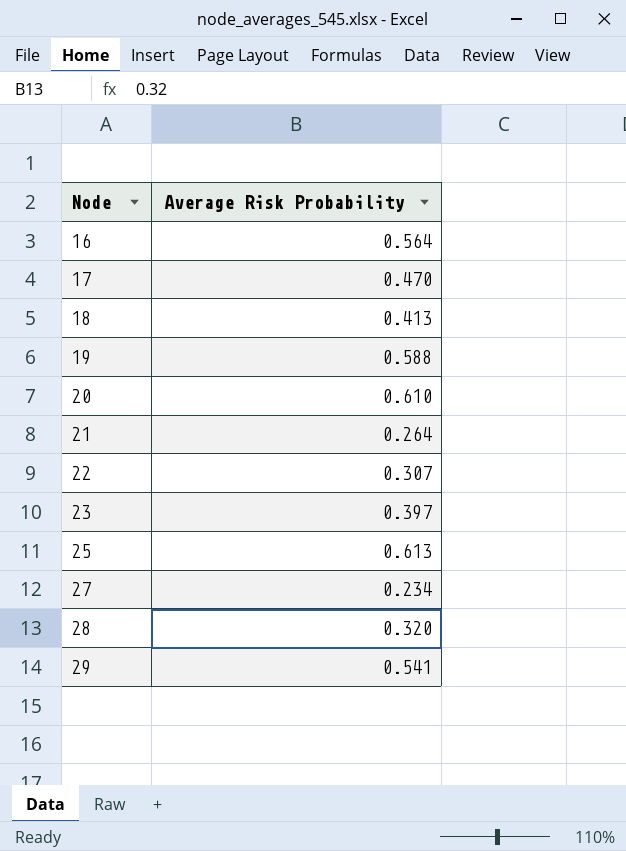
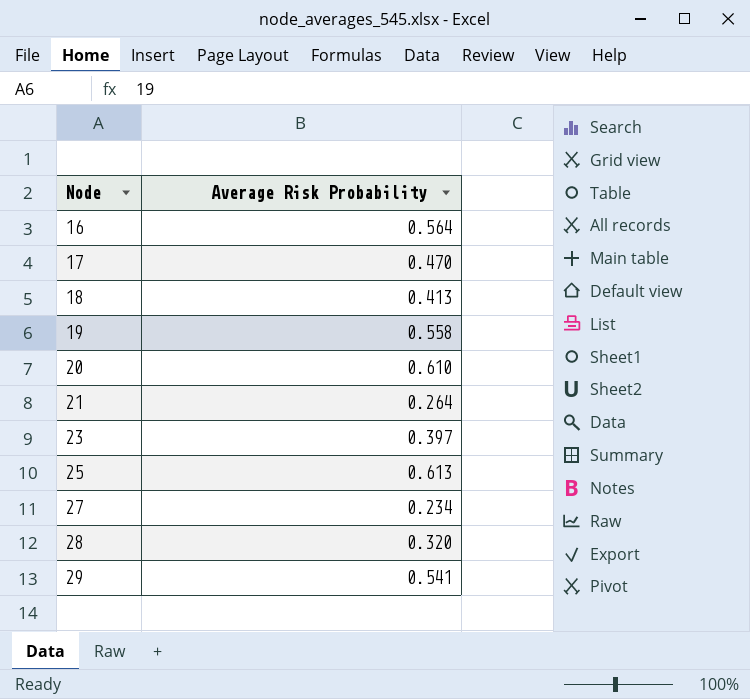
row 22: 0.307 -> none
19 | Average Risk Probability: 0.588 -> 0.558

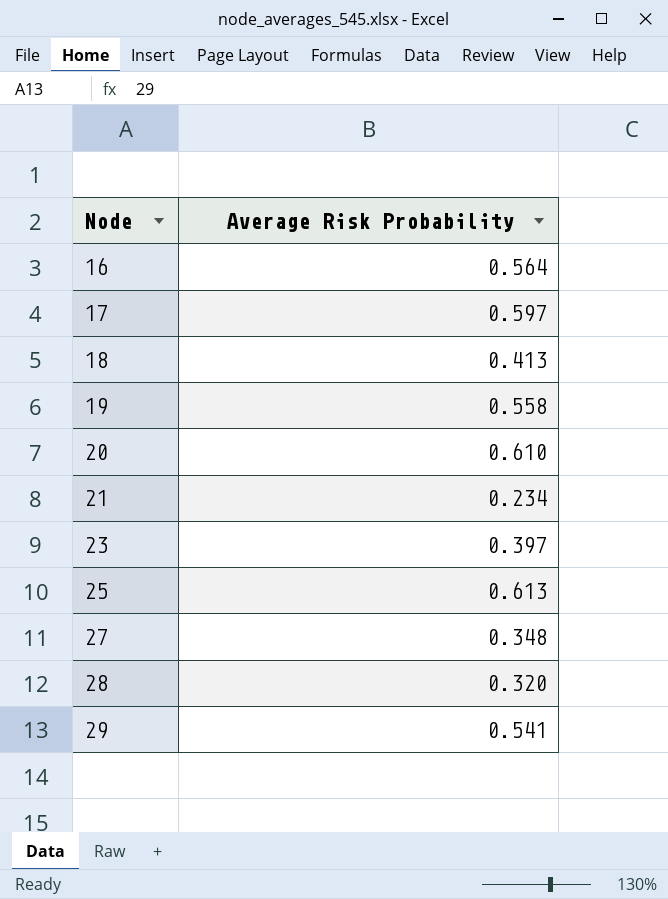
17 | Average Risk Probability: 0.470 -> 0.597
21 | Average Risk Probability: 0.264 -> 0.234
27 | Average Risk Probability: 0.234 -> 0.348

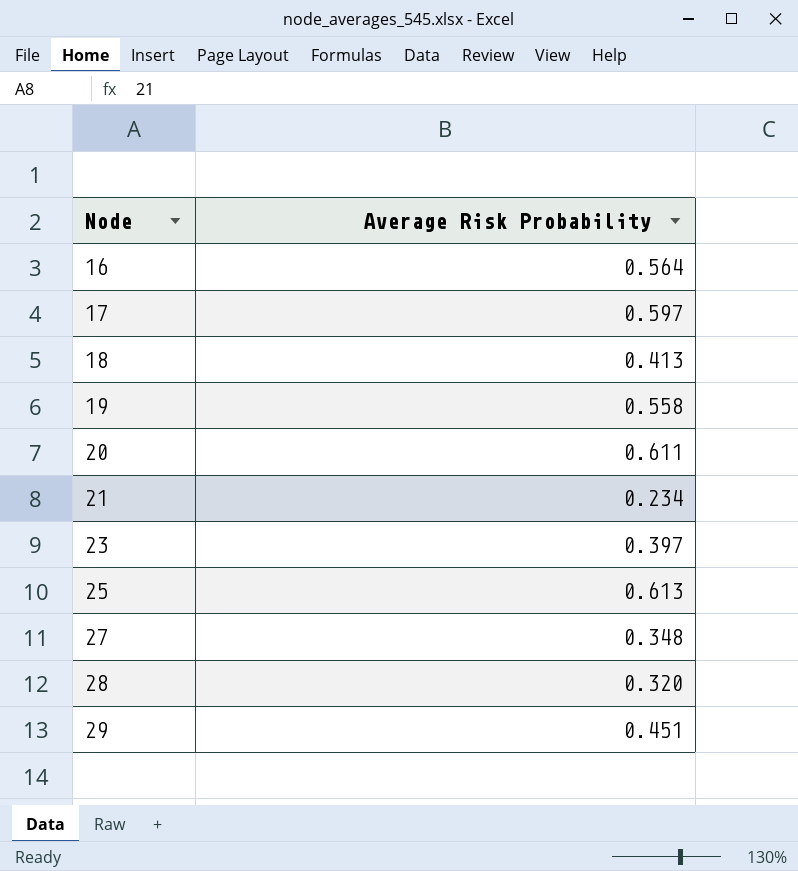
20 | Average Risk Probability: 0.610 -> 0.611
29 | Average Risk Probability: 0.541 -> 0.451

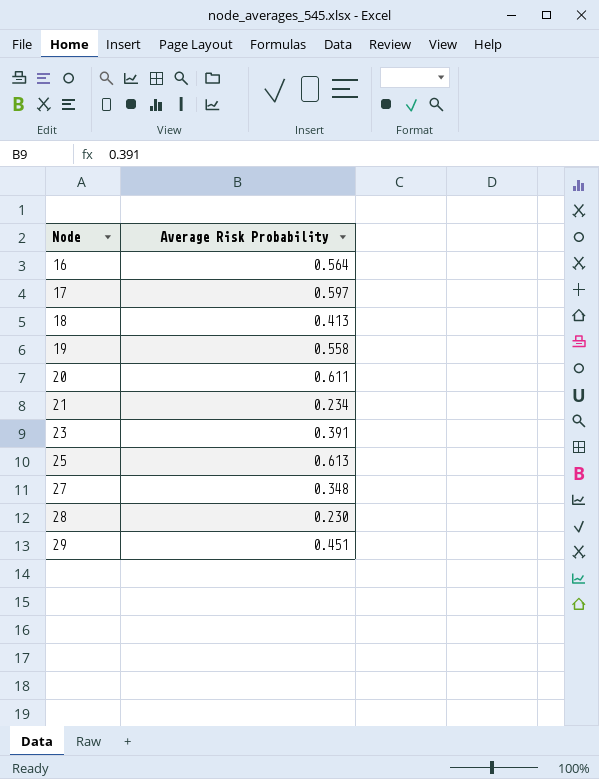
23 | Average Risk Probability: 0.397 -> 0.391
28 | Average Risk Probability: 0.320 -> 0.230

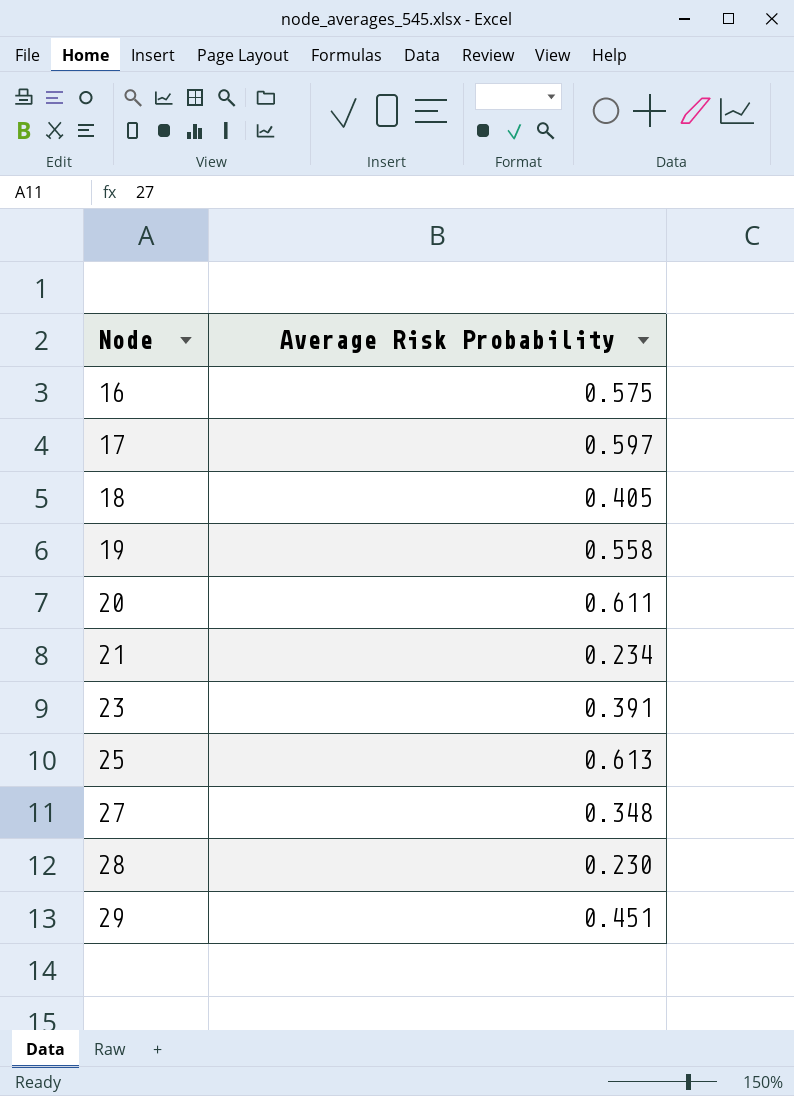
16 | Average Risk Probability: 0.564 -> 0.575
18 | Average Risk Probability: 0.413 -> 0.405

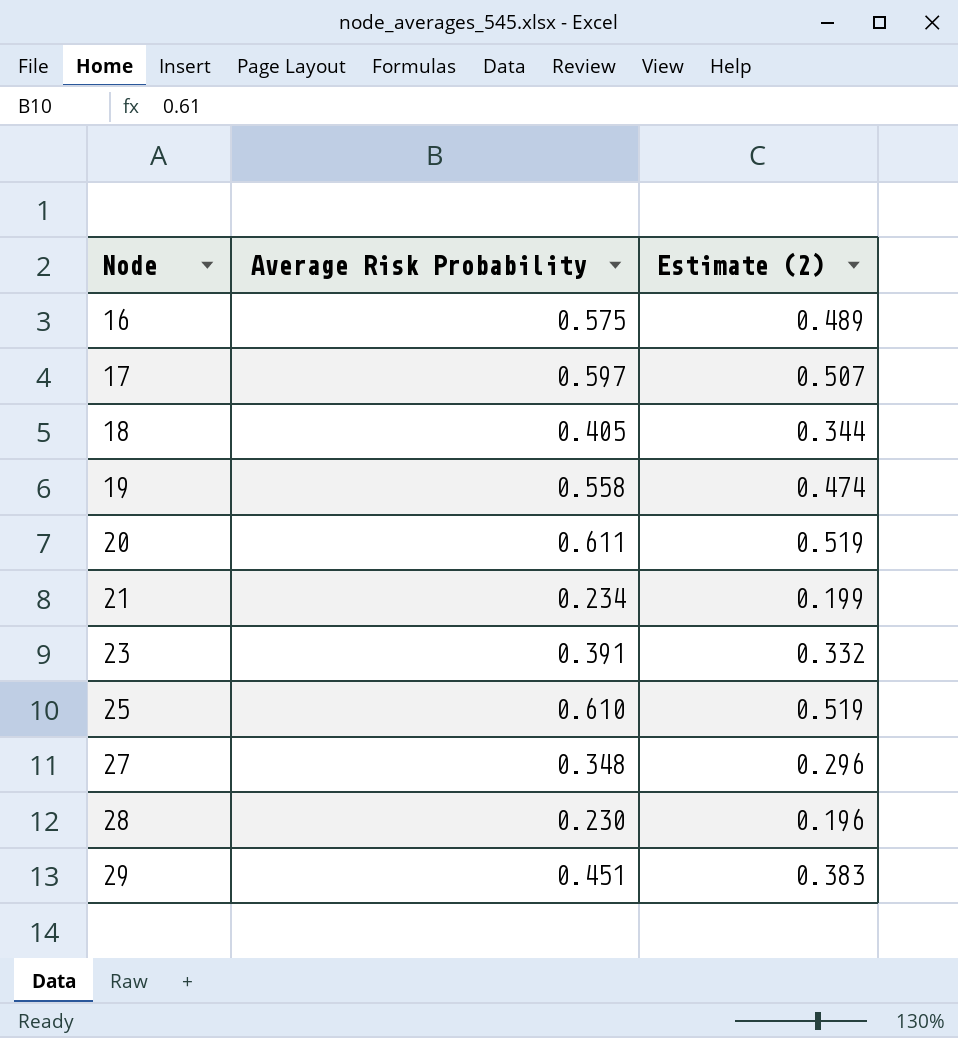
column Estimate (2) | formula: none -> [Average Risk Probability] * 0.85
25 | Average Risk Probability: 0.613 -> 0.610

